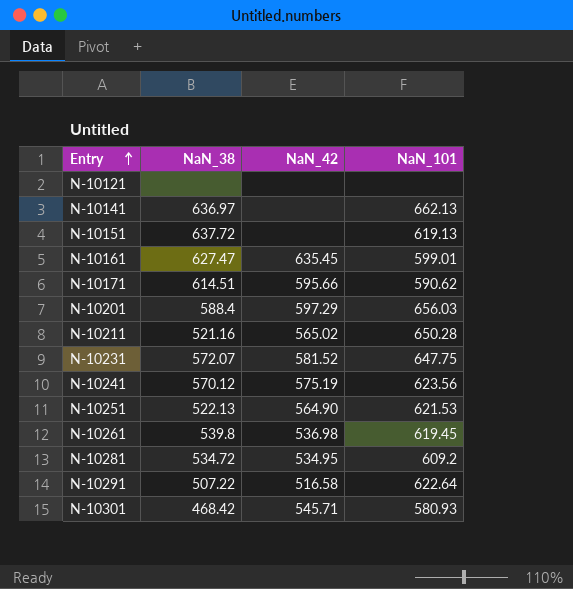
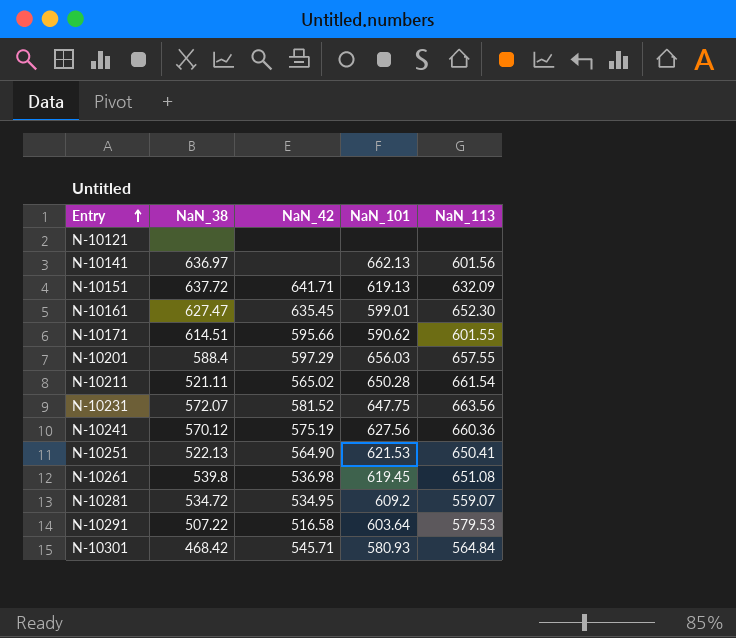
column NaN_113 | position: none -> 5
N-10151 | NaN_42: none -> 641.71
N-10211 | NaN_38: 521.16 -> 521.11
N-10241 | NaN_101: 623.56 -> 627.56
N-10291 | NaN_101: 622.64 -> 603.64

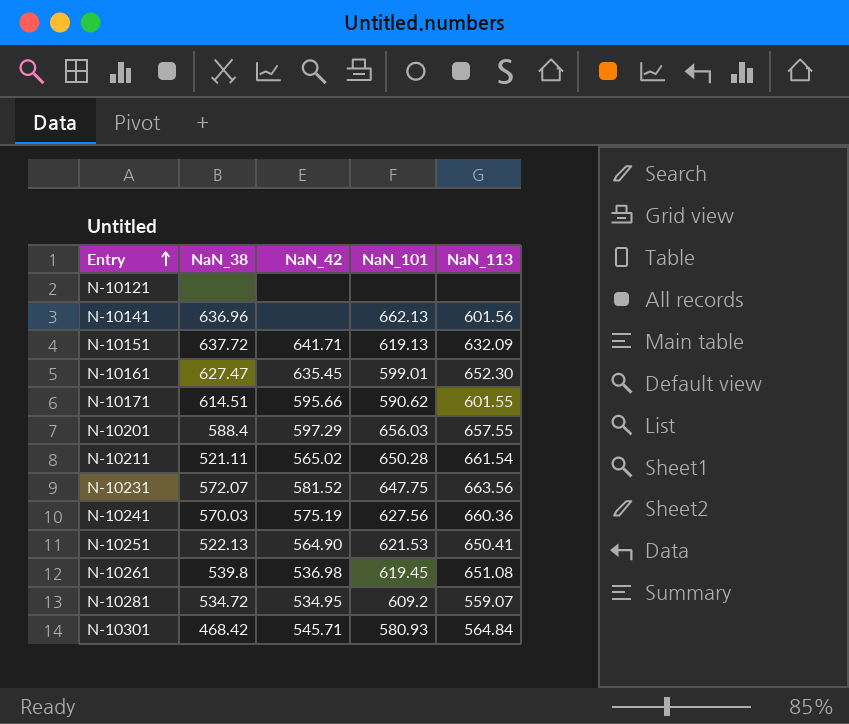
row N-10291: 507.22 | 516.58 | 603.64 | 579.53 -> none
N-10141 | NaN_38: 636.97 -> 636.96
N-10241 | NaN_38: 570.12 -> 570.03

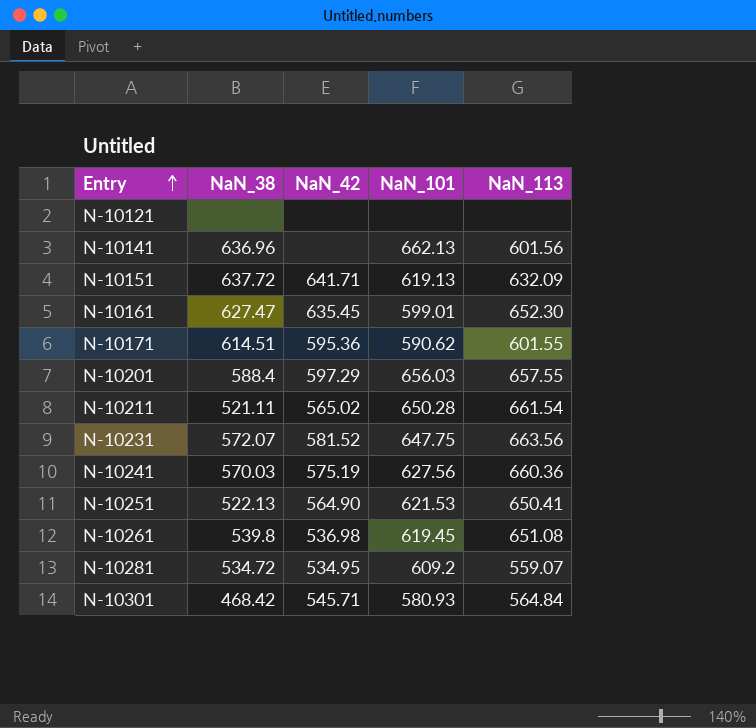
N-10171 | NaN_42: 595.66 -> 595.36

